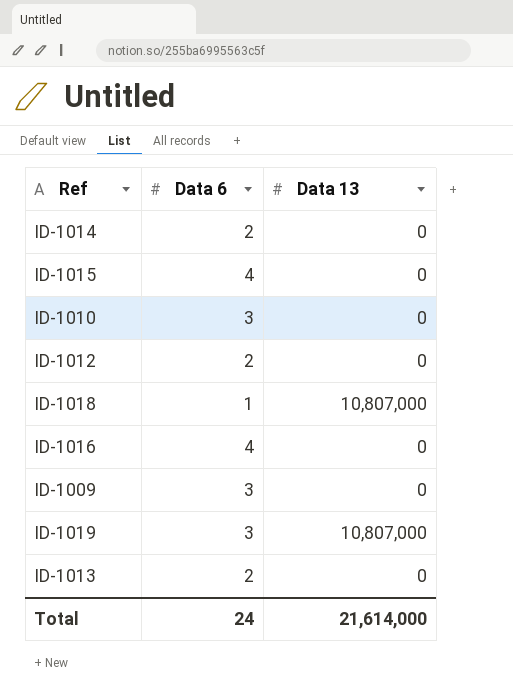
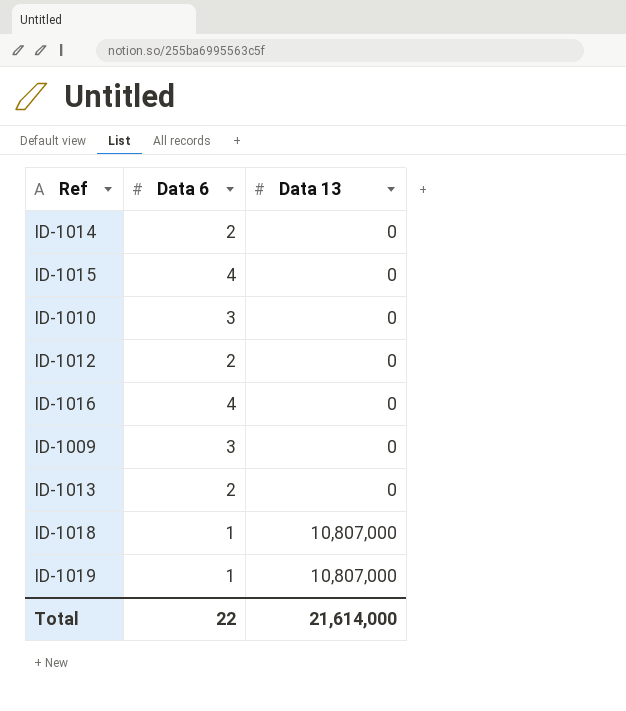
row order: none -> Data 13 ascending
ID-1019 | Data 6: 3 -> 1
Total | Data 6: 24 -> 22

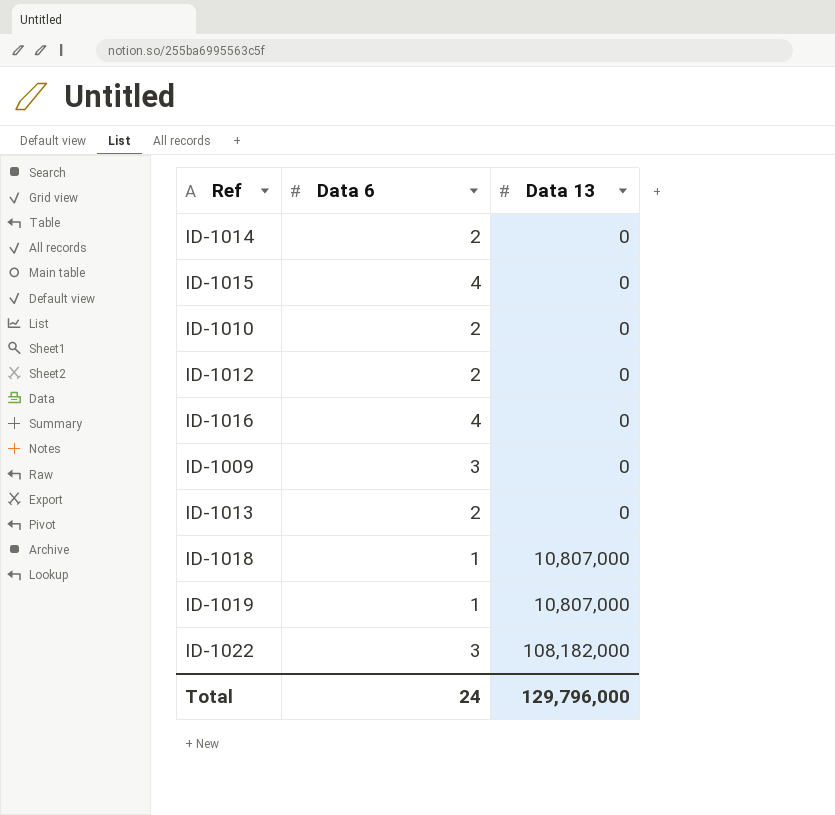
ID-1010 | Data 6: 3 -> 2
row ID-1022: none -> 3 | 108,182,000
Total | Data 6: 22 -> 24
Total | Data 13: 21,614,000 -> 129,796,000

